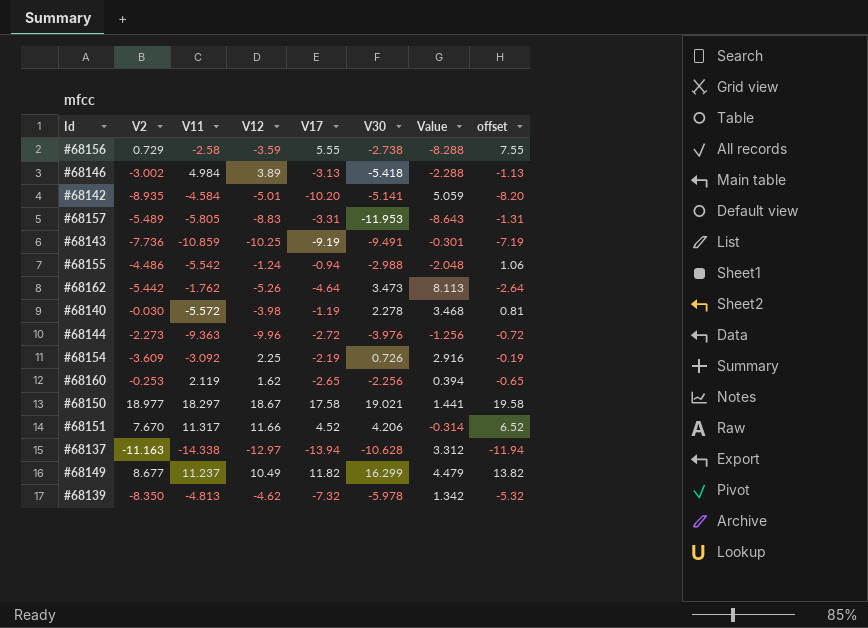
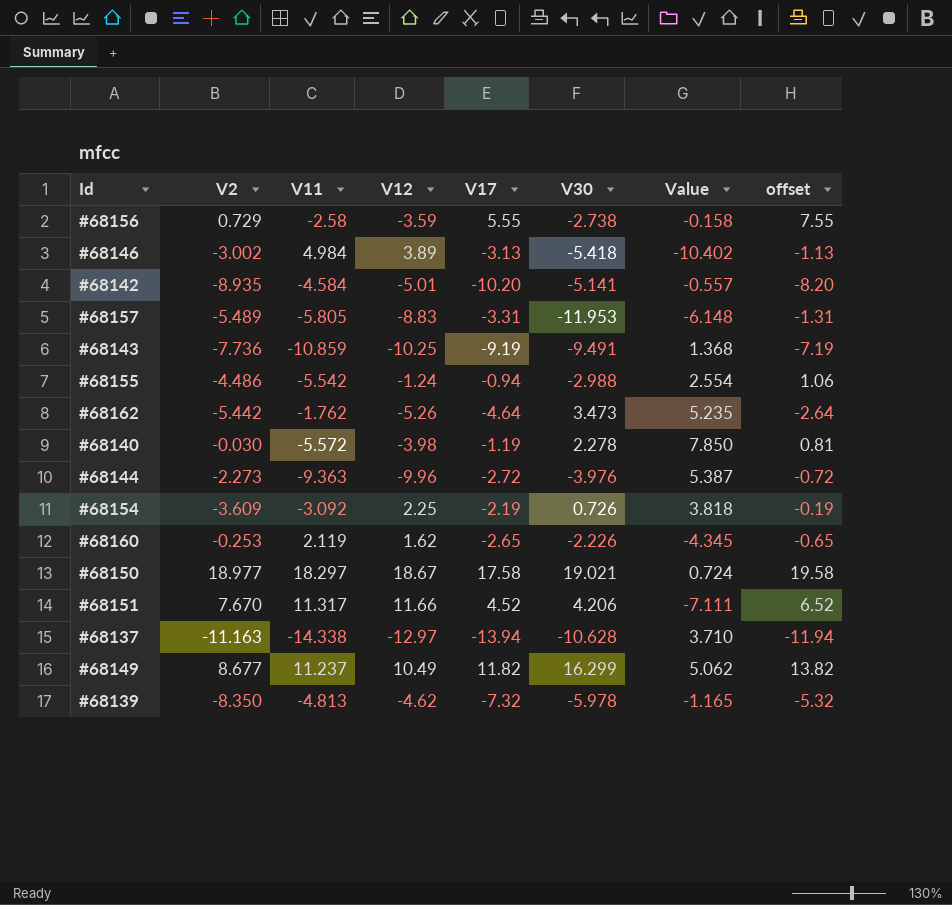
column Value | formula: [V30] - [V17] -> [V30] - [V11]
#68160 | V30: -2.256 -> -2.226

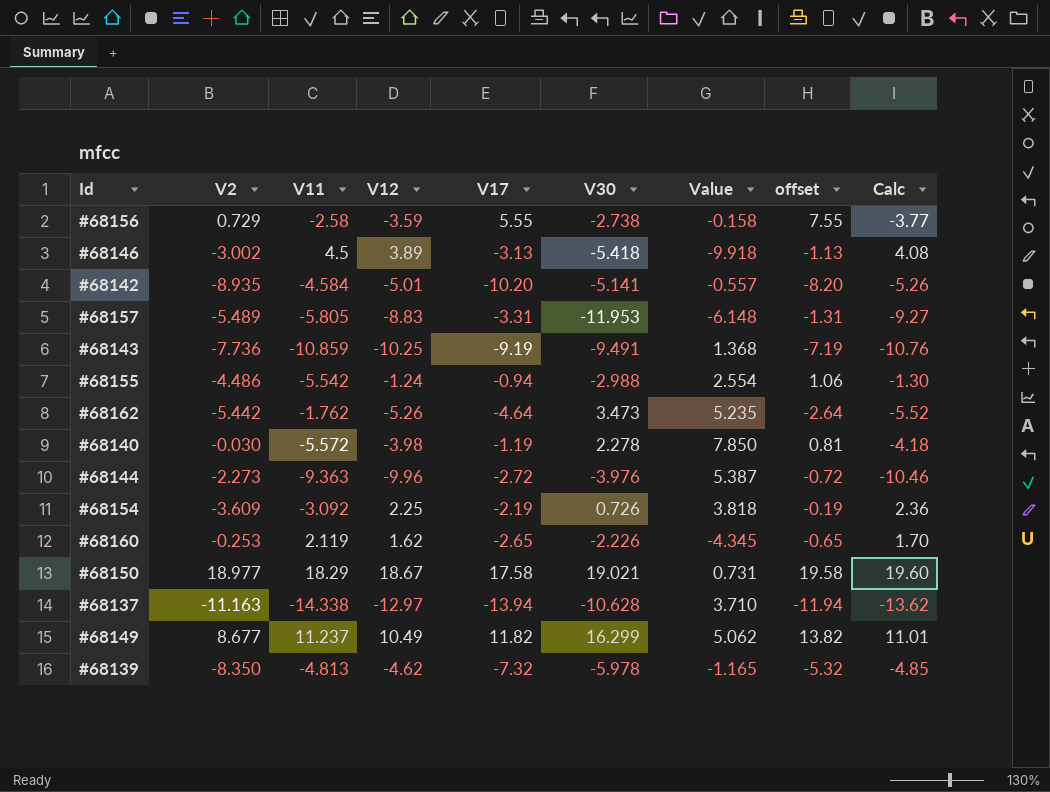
column Calc | formula: none -> [V12] * 1.05
row #68151: 7.670 | 11.317 | 11.66 | 4.52 | 4.206 | -7.111 | 6.52 -> none
#68146 | V11: 4.984 -> 4.5
#68146 | Value: -10.402 -> -9.918
#68150 | V11: 18.297 -> 18.29
#68150 | Value: 0.724 -> 0.731

